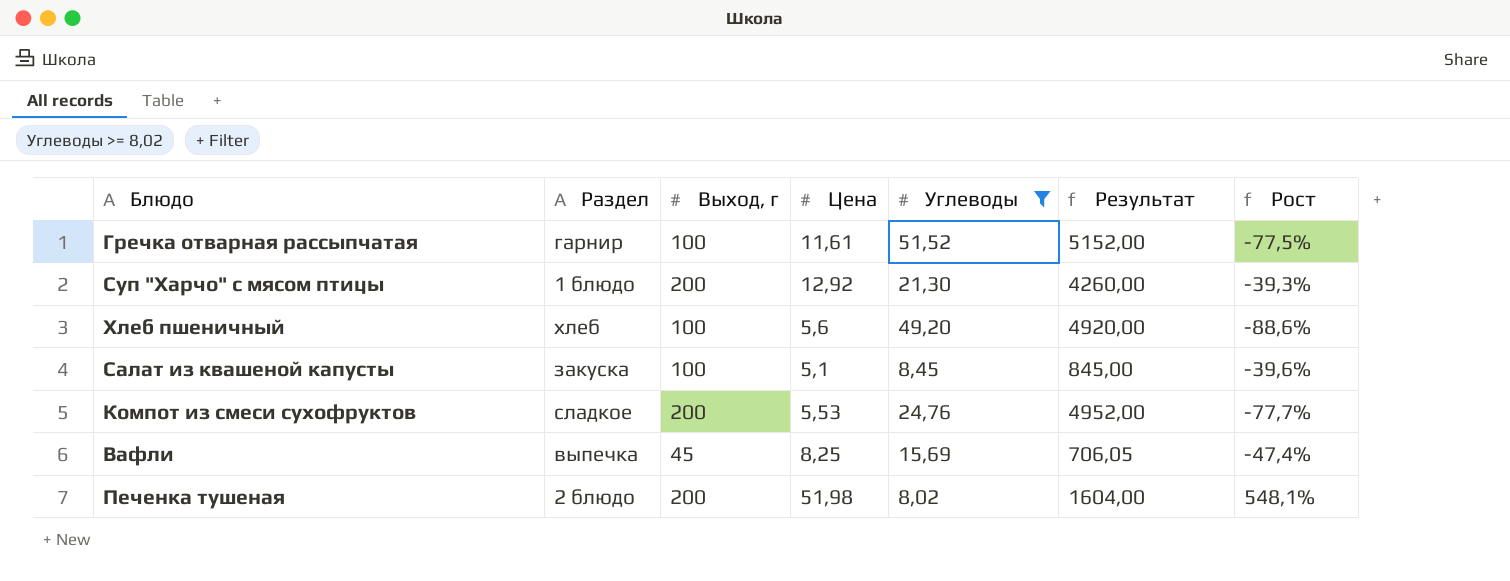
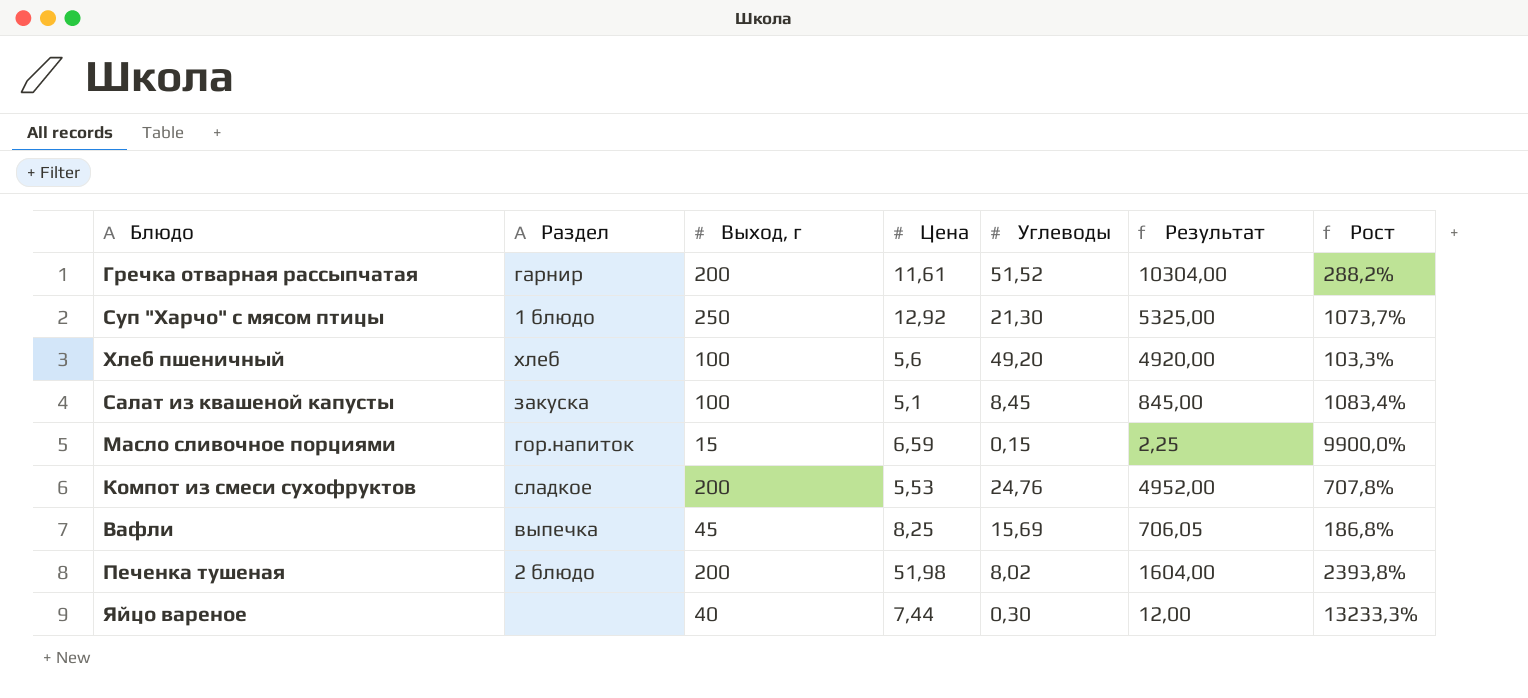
filter: Углеводы >= 8,02 -> none
column Рост | formula: ([Цена] - [Углеводы]) / [Углеводы] -> ([Выход, г] - [Углеводы]) / [Углеводы]
Гречка отварная рассыпчатая | Выход, г: 100 -> 200
Гречка отварная рассыпчатая | Результат: 5152,00 -> 10304,00
Суп "Харчо" с мясом птицы | Выход, г: 200 -> 250
Суп "Харчо" с мясом птицы | Результат: 4260,00 -> 5325,00

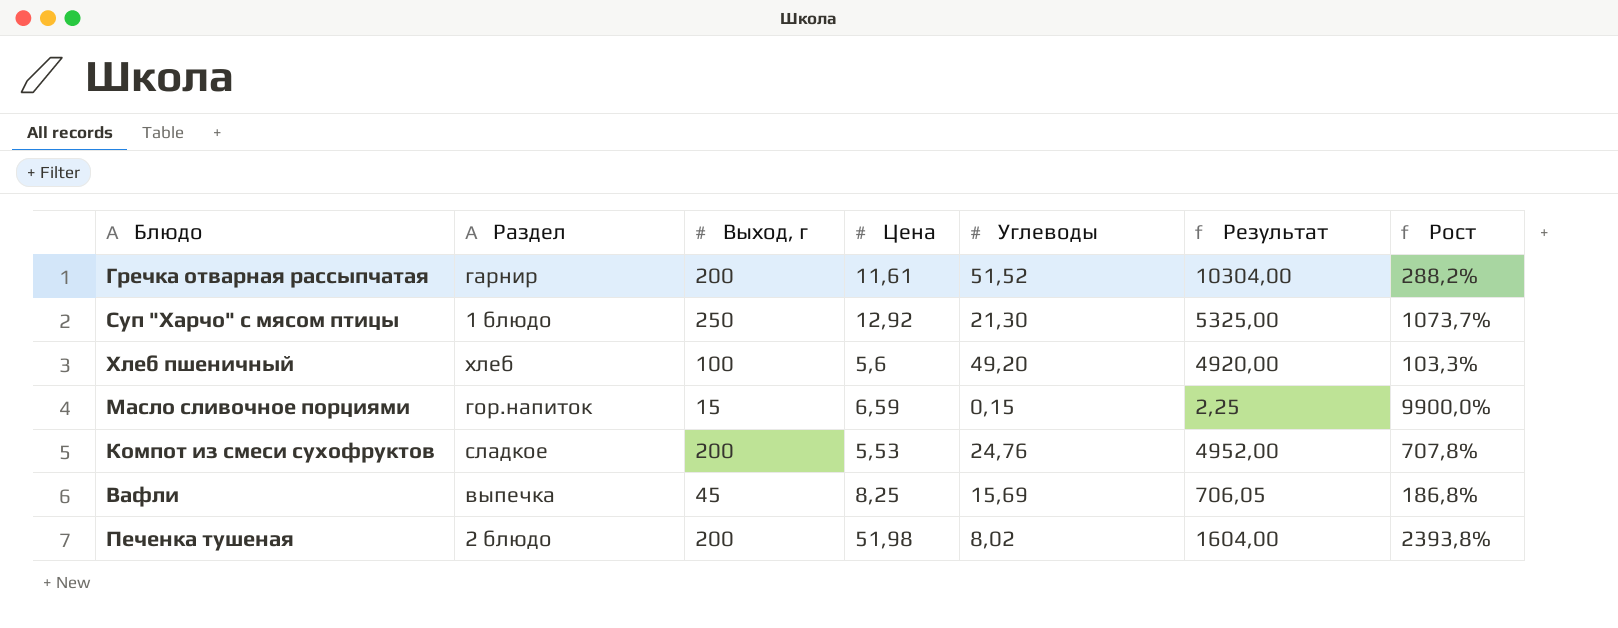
row Салат из квашеной капусты: закуска | 100 | 5,1 | 8,45 | 845,00 | 1083,4% -> none
row Яйцо вареное: none | 40 | 7,44 | 0,30 | 12,00 | 13233,3% -> none

